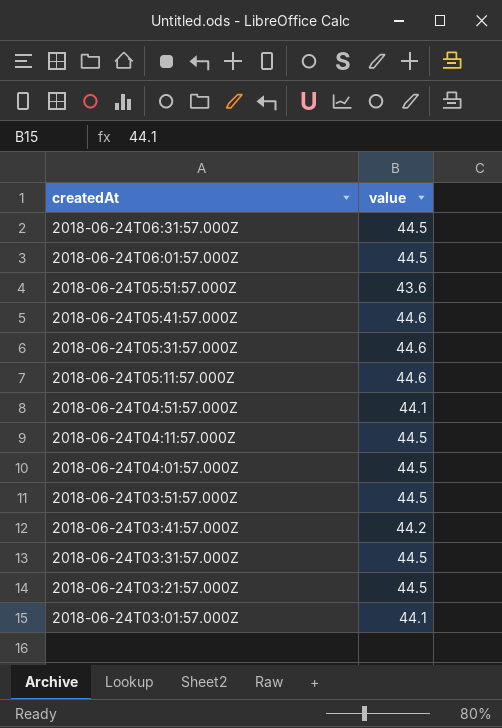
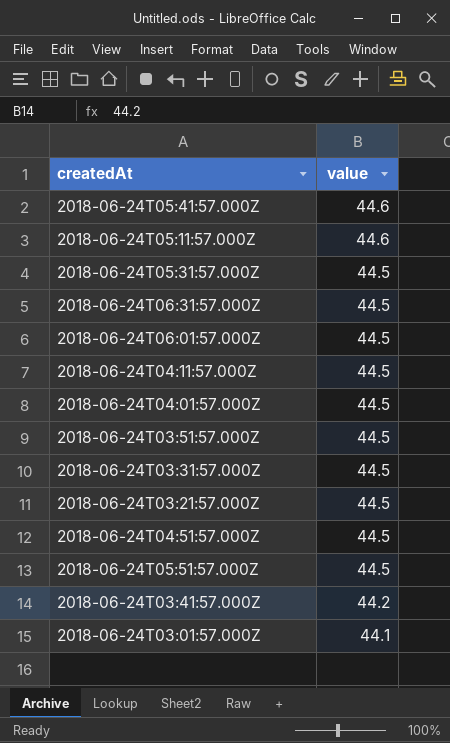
row order: createdAt descending -> value descending
2018-06-24T05:31:57.000Z | value: 44.6 -> 44.5
2018-06-24T04:51:57.000Z | value: 44.1 -> 44.5
2018-06-24T05:51:57.000Z | value: 43.6 -> 44.5

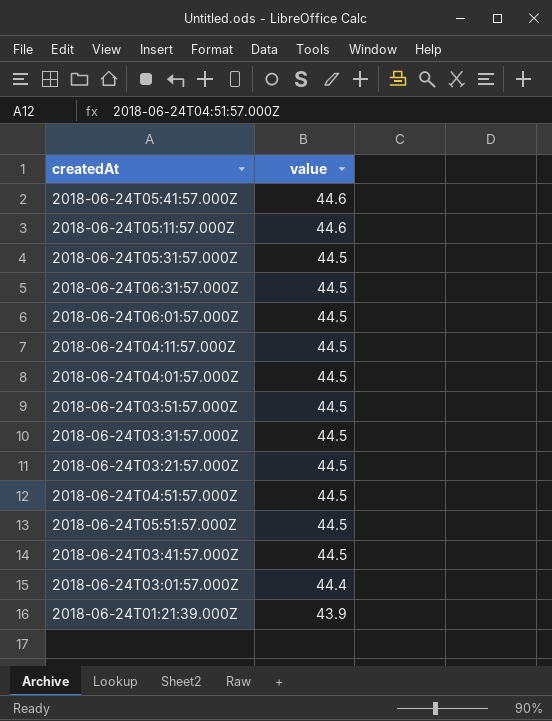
2018-06-24T03:41:57.000Z | value: 44.2 -> 44.5
2018-06-24T03:01:57.000Z | value: 44.1 -> 44.4
row 2018-06-24T01:21:39.000Z: none -> 43.9

